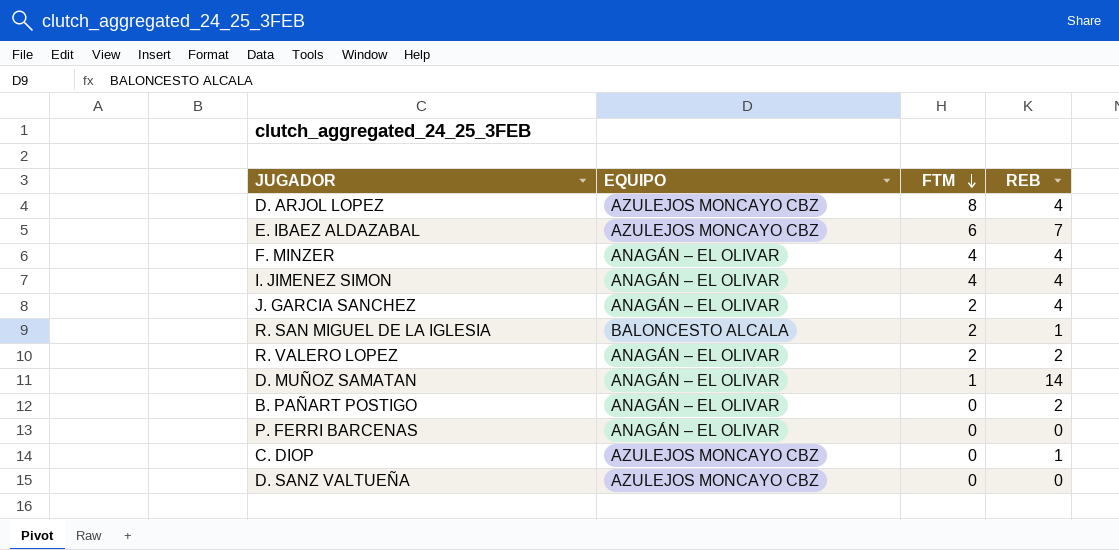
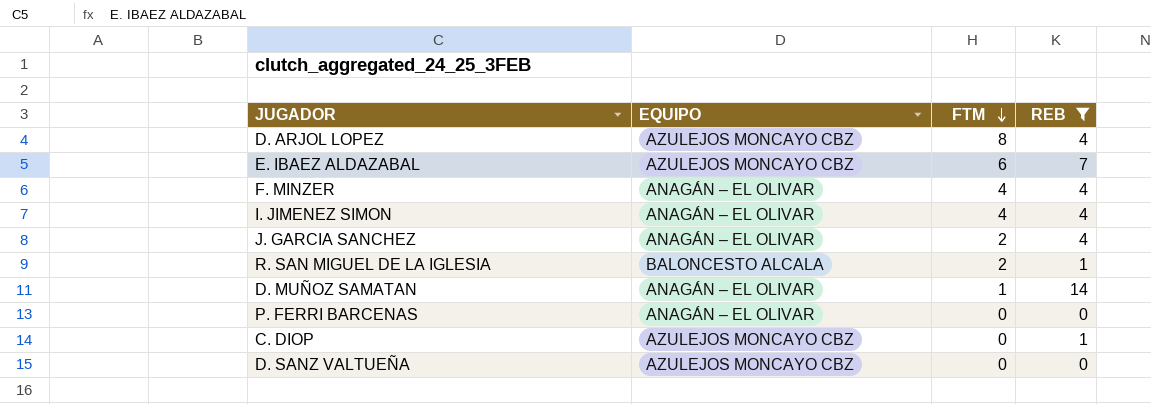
filter: none -> REB != 2

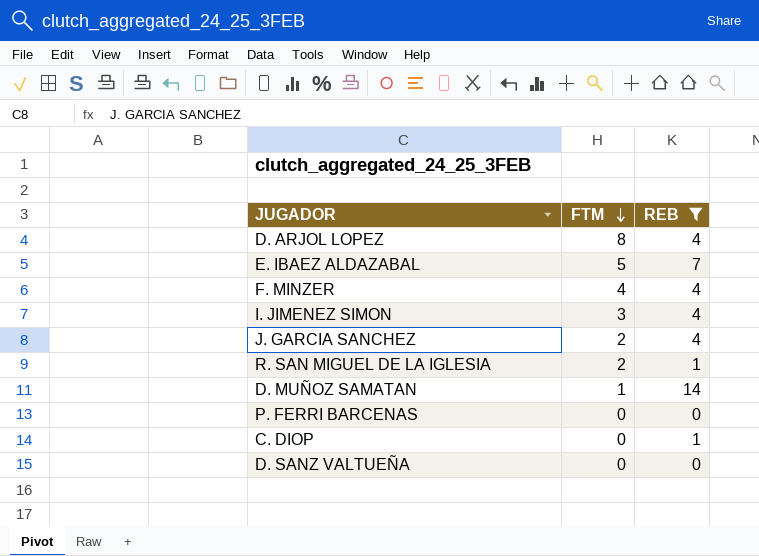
column EQUIPO | position: 2 -> none
E. IBAEZ ALDAZABAL | FTM: 6 -> 5
I. JIMENEZ SIMON | FTM: 4 -> 3

